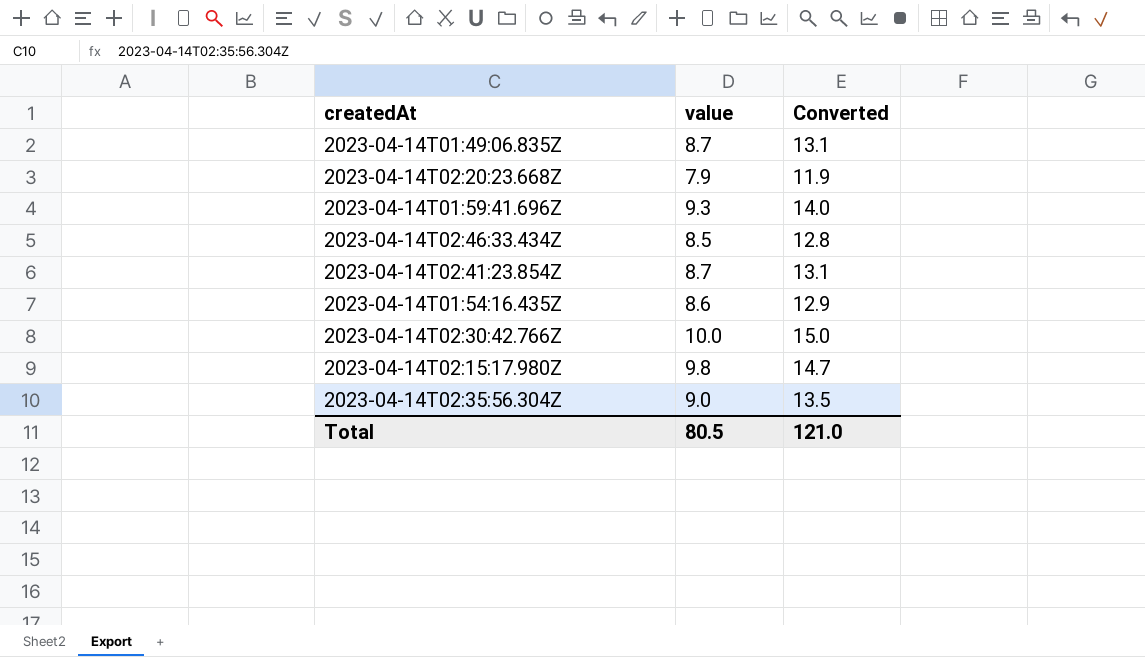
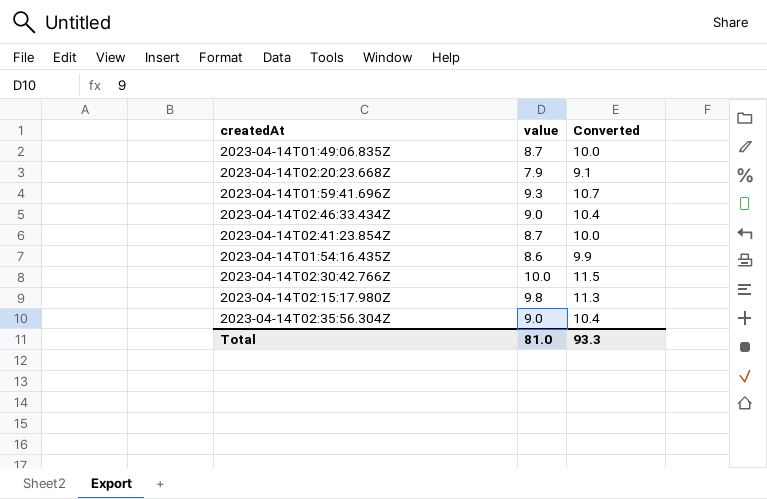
column Converted | formula: [value] * 1.5 -> [value] * 1.15
2023-04-14T02:46:33.434Z | value: 8.5 -> 9.0
Total | value: 80.5 -> 81.0
Total | Converted: 121.0 -> 93.3

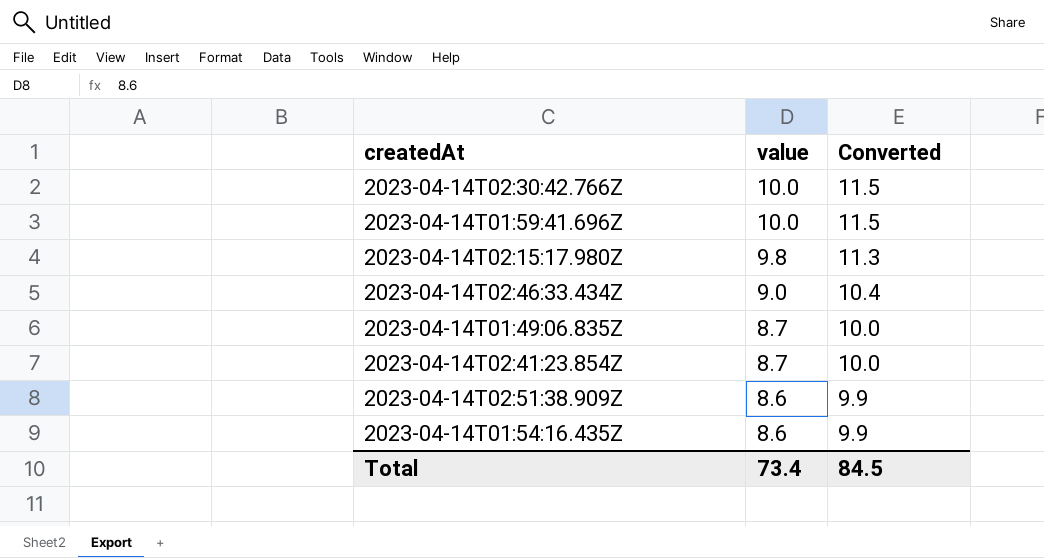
row order: none -> value descending
row 2023-04-14T02:20:23.668Z: 7.9 | 9.1 -> none
row 2023-04-14T02:35:56.304Z: 9.0 | 10.4 -> none
2023-04-14T01:59:41.696Z | value: 9.3 -> 10.0
2023-04-14T01:59:41.696Z | Converted: 10.7 -> 11.5
row 2023-04-14T02:51:38.909Z: none -> 8.6 | 9.9
Total | value: 81.0 -> 73.4
Total | Converted: 93.3 -> 84.5

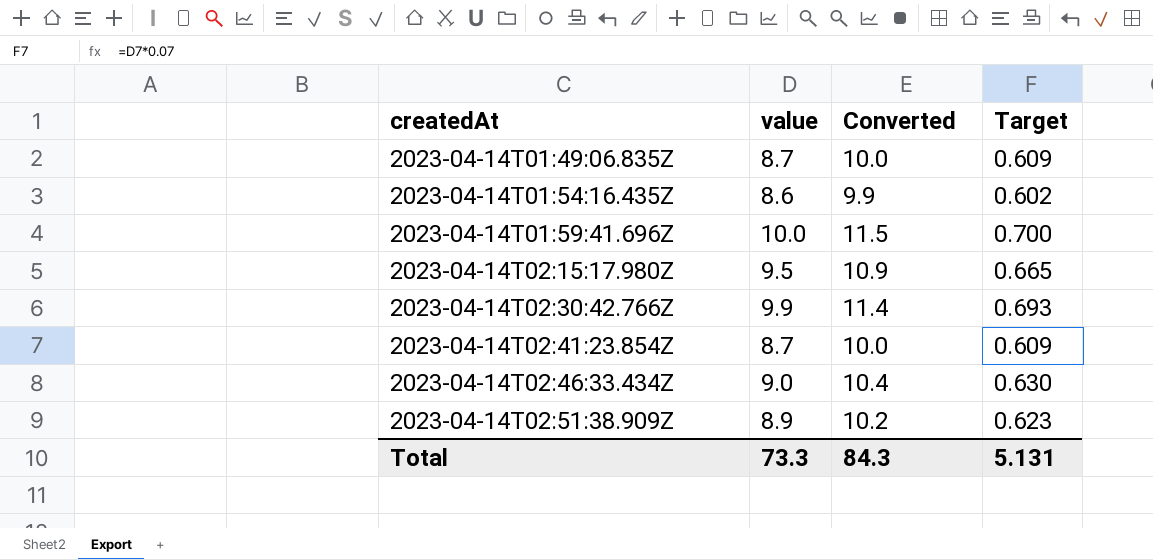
row order: value descending -> createdAt ascending
column Target | formula: none -> [value] * 0.07
2023-04-14T02:15:17.980Z | value: 9.8 -> 9.5
2023-04-14T02:15:17.980Z | Converted: 11.3 -> 10.9
2023-04-14T02:30:42.766Z | value: 10.0 -> 9.9
2023-04-14T02:30:42.766Z | Converted: 11.5 -> 11.4
2023-04-14T02:51:38.909Z | value: 8.6 -> 8.9
2023-04-14T02:51:38.909Z | Converted: 9.9 -> 10.2
Total | value: 73.4 -> 73.3
Total | Converted: 84.5 -> 84.3

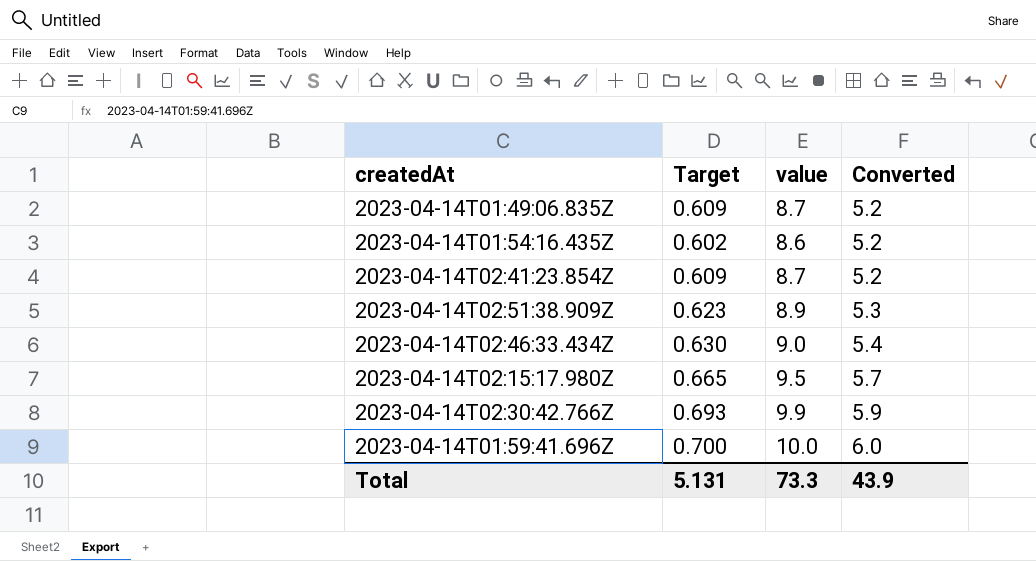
row order: createdAt ascending -> Converted ascending
column Target | position: 4 -> 2
column Converted | formula: [value] * 1.15 -> [value] * 0.6
Total | Converted: 84.3 -> 43.9

